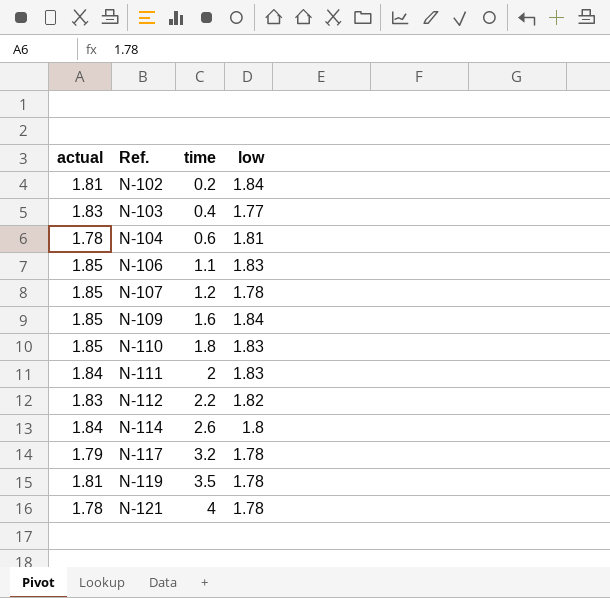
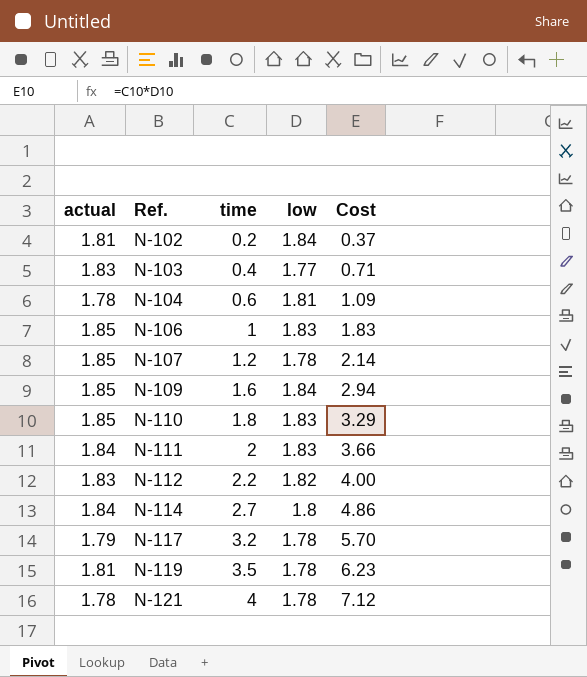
column Cost | formula: none -> [time] * [low]
N-106 | time: 1.1 -> 1
N-114 | time: 2.6 -> 2.7

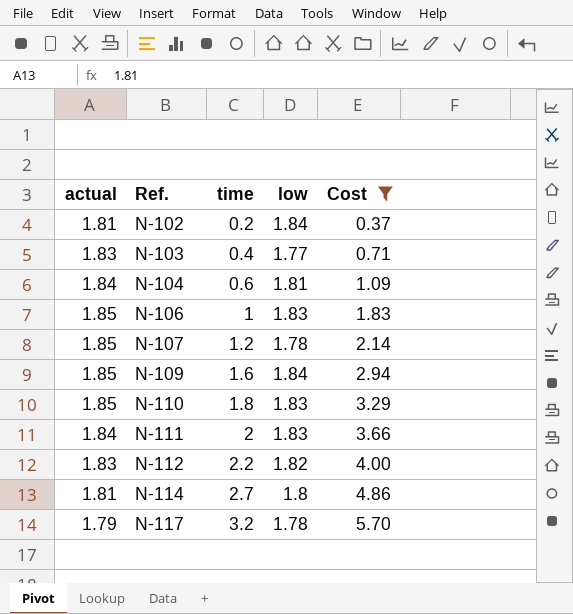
filter: none -> Cost <= 5.70
N-104 | actual: 1.78 -> 1.84
N-114 | actual: 1.84 -> 1.81

